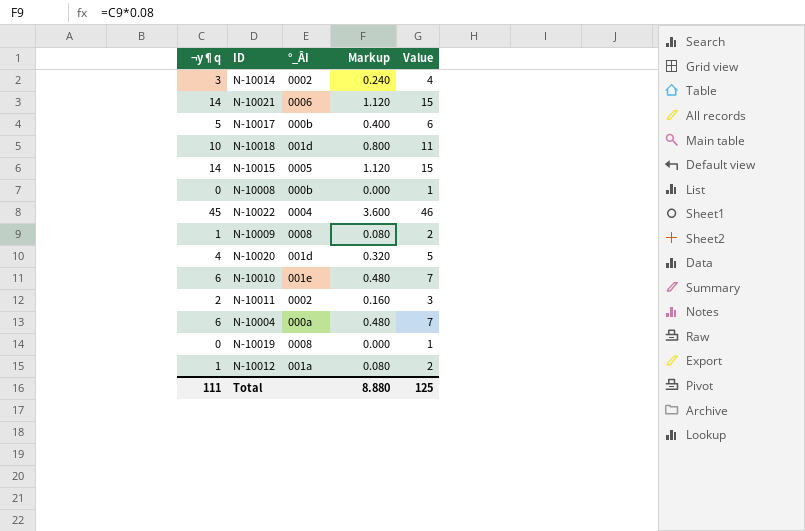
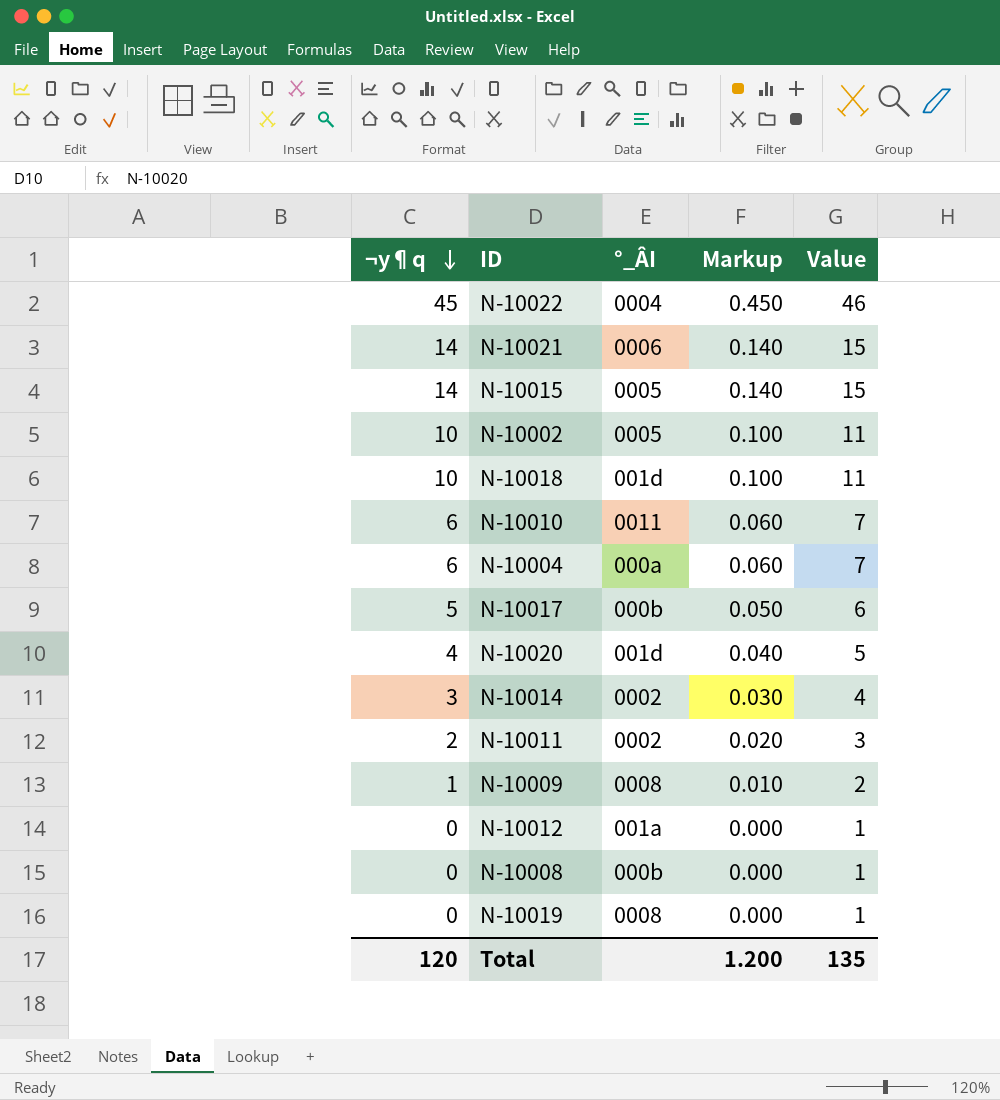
row order: none -> ¬y¶q descending
column Markup | formula: [¬y¶q] * 0.08 -> [¬y¶q] * 0.01
row N-10002: none -> 10 | 0005 | 0.100 | 11
N-10010 | °_ÂI: 001e -> 0011
N-10012 | ¬y¶q: 1 -> 0
N-10012 | Value: 2 -> 1
Total | ¬y¶q: 111 -> 120
Total | Markup: 8.880 -> 1.200
Total | Value: 125 -> 135

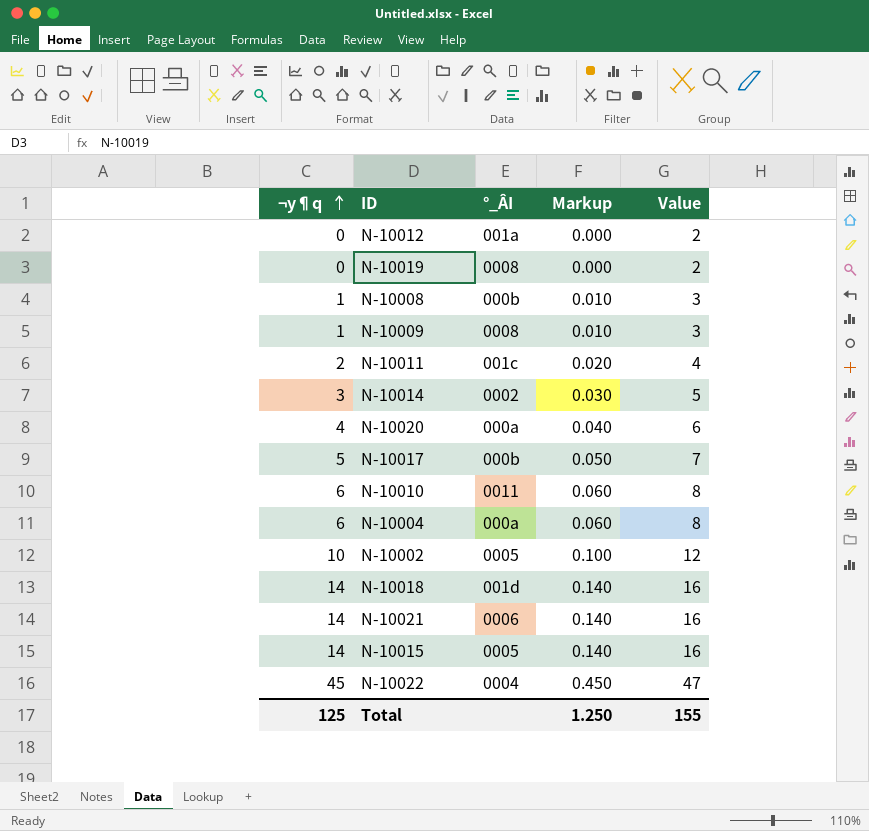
row order: ¬y¶q descending -> ¬y¶q ascending
column Value | formula: [¬y¶q] + 1 -> [¬y¶q] + 2
N-10008 | ¬y¶q: 0 -> 1
N-10008 | Markup: 0.000 -> 0.010
N-10011 | °_ÂI: 0002 -> 001c
N-10020 | °_ÂI: 001d -> 000a
N-10018 | ¬y¶q: 10 -> 14
N-10018 | Markup: 0.100 -> 0.140
Total | ¬y¶q: 120 -> 125
Total | Markup: 1.200 -> 1.250
Total | Value: 135 -> 155

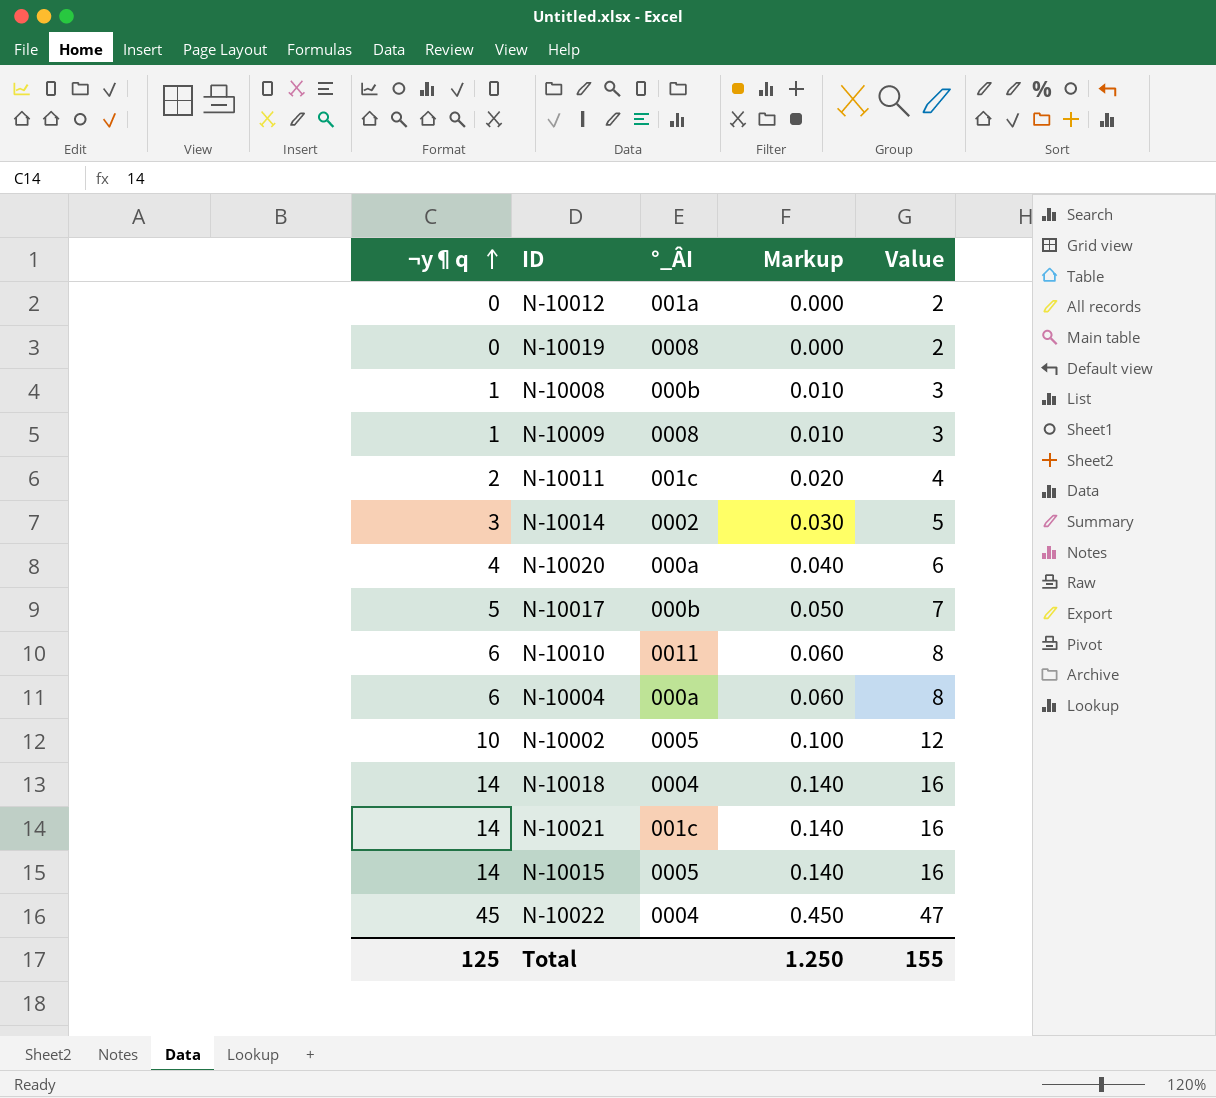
N-10018 | °_ÂI: 001d -> 0004
N-10021 | °_ÂI: 0006 -> 001c

